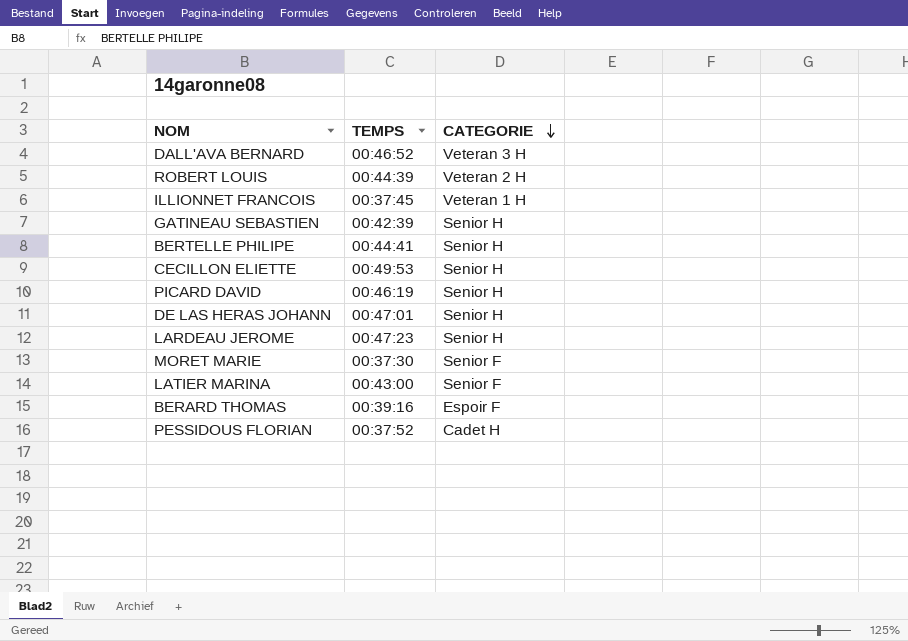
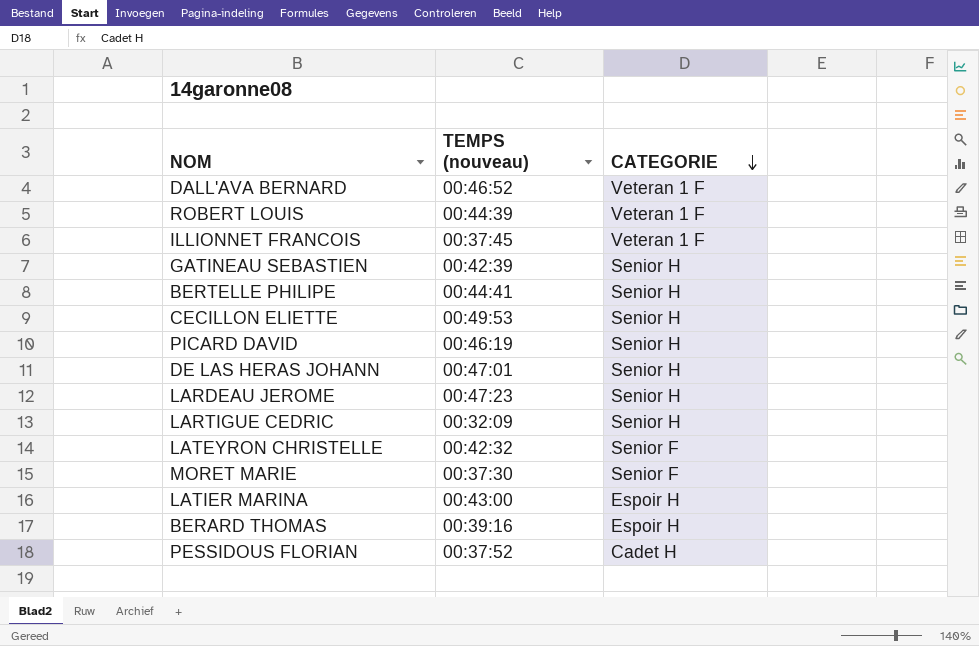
column name: TEMPS -> TEMPS (nouveau)
DALL'AVA BERNARD | CATEGORIE: Veteran 3 H -> Veteran 1 F
ROBERT LOUIS | CATEGORIE: Veteran 2 H -> Veteran 1 F
ILLIONNET FRANCOIS | CATEGORIE: Veteran 1 H -> Veteran 1 F
row LARTIGUE CEDRIC: none -> 00:32:09 | Senior H
row LATEYRON CHRISTELLE: none -> 00:42:32 | Senior F
LATIER MARINA | CATEGORIE: Senior F -> Espoir H
BERARD THOMAS | CATEGORIE: Espoir F -> Espoir H

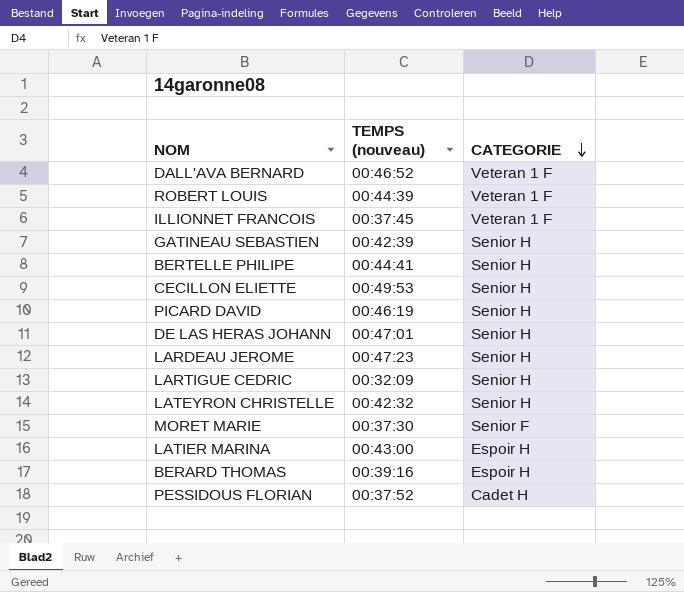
LATEYRON CHRISTELLE | CATEGORIE: Senior F -> Senior H

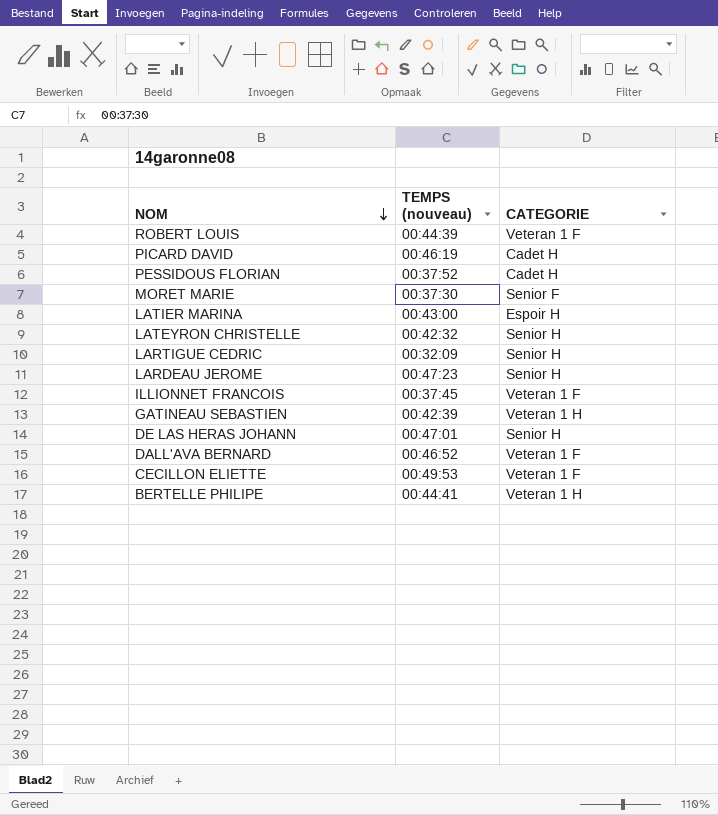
row order: CATEGORIE descending -> NOM descending
row BERARD THOMAS: 00:39:16 | Espoir H -> none
PICARD DAVID | CATEGORIE: Senior H -> Cadet H
GATINEAU SEBASTIEN | CATEGORIE: Senior H -> Veteran 1 H
CECILLON ELIETTE | CATEGORIE: Senior H -> Veteran 1 F
BERTELLE PHILIPE | CATEGORIE: Senior H -> Veteran 1 H

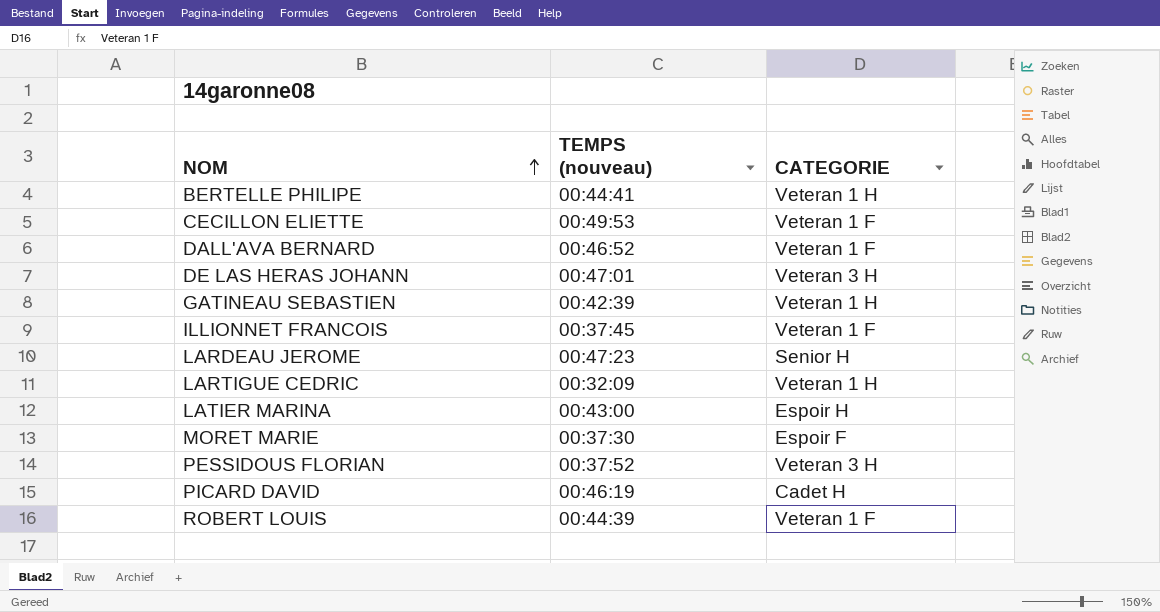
row order: NOM descending -> NOM ascending
row LATEYRON CHRISTELLE: 00:42:32 | Senior H -> none
DE LAS HERAS JOHANN | CATEGORIE: Senior H -> Veteran 3 H
LARTIGUE CEDRIC | CATEGORIE: Senior H -> Veteran 1 H
MORET MARIE | CATEGORIE: Senior F -> Espoir F
PESSIDOUS FLORIAN | CATEGORIE: Cadet H -> Veteran 3 H

